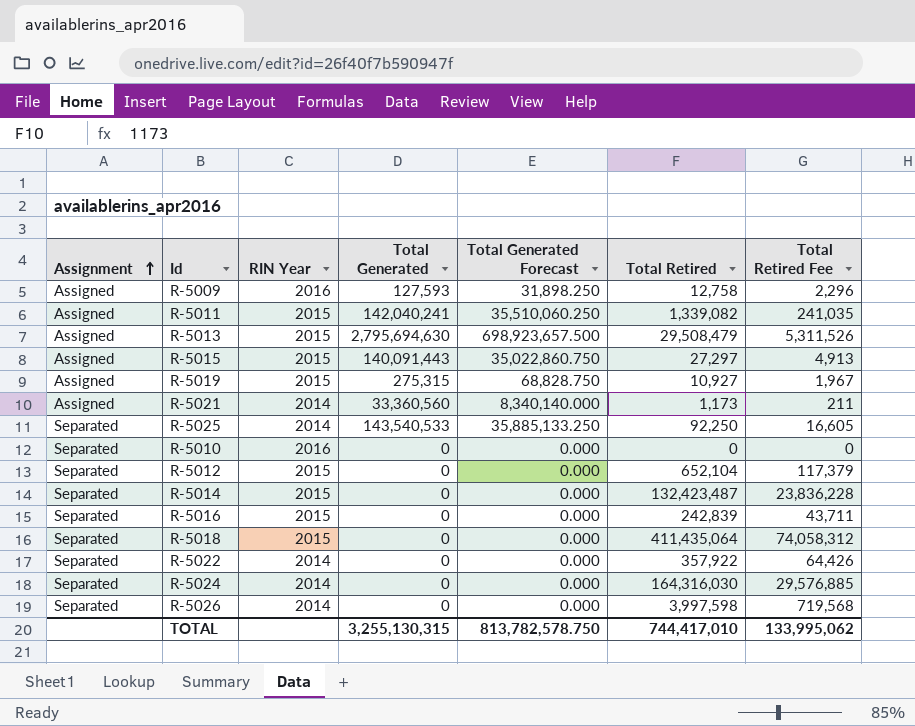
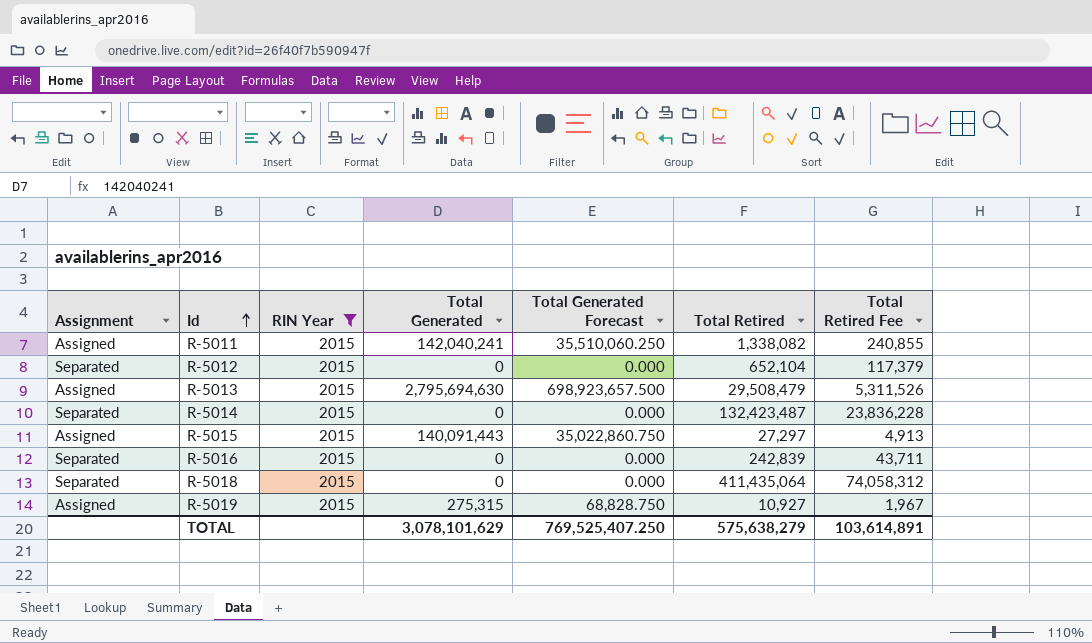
filter: none -> RIN Year = 2015
row order: Assignment ascending -> Id ascending
R-5011 | Total Retired: 1,339,082 -> 1,338,082
R-5011 | Total Retired Fee: 241,035 -> 240,855
TOTAL | Total Generated: 3,255,130,315 -> 3,078,101,629
TOTAL | Total Generated Forecast: 813,782,578.750 -> 769,525,407.250
TOTAL | Total Retired: 744,417,010 -> 575,638,279
TOTAL | Total Retired Fee: 133,995,062 -> 103,614,891

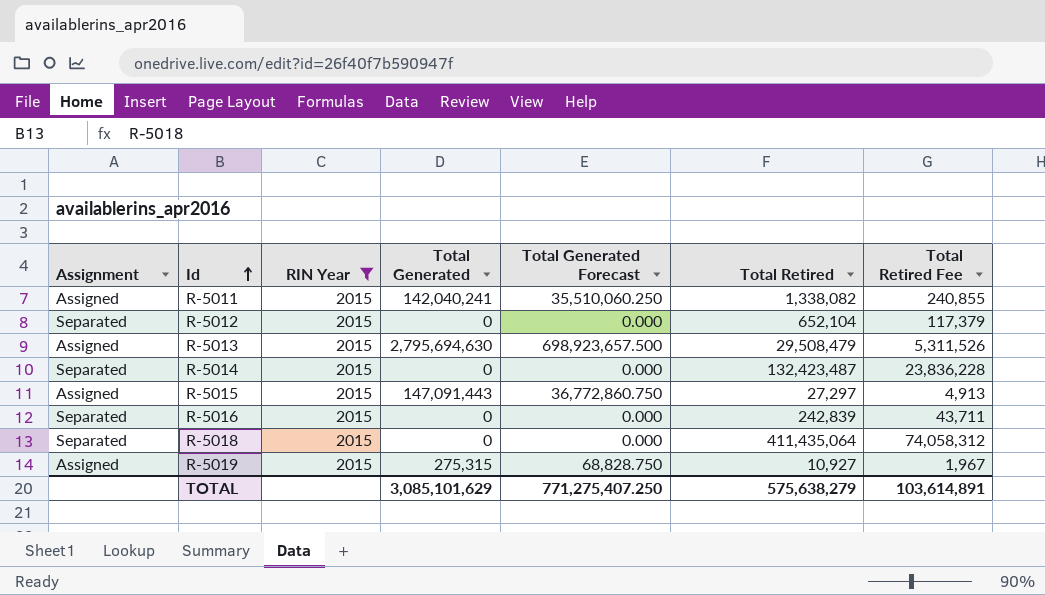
R-5015 | Total Generated: 140,091,443 -> 147,091,443
R-5015 | Total Generated Forecast: 35,022,860.750 -> 36,772,860.750
TOTAL | Total Generated: 3,078,101,629 -> 3,085,101,629
TOTAL | Total Generated Forecast: 769,525,407.250 -> 771,275,407.250

